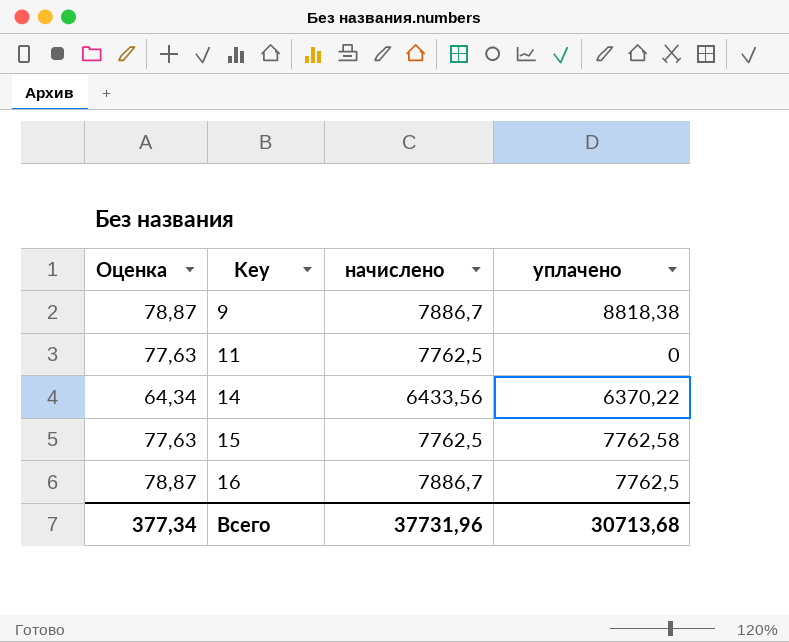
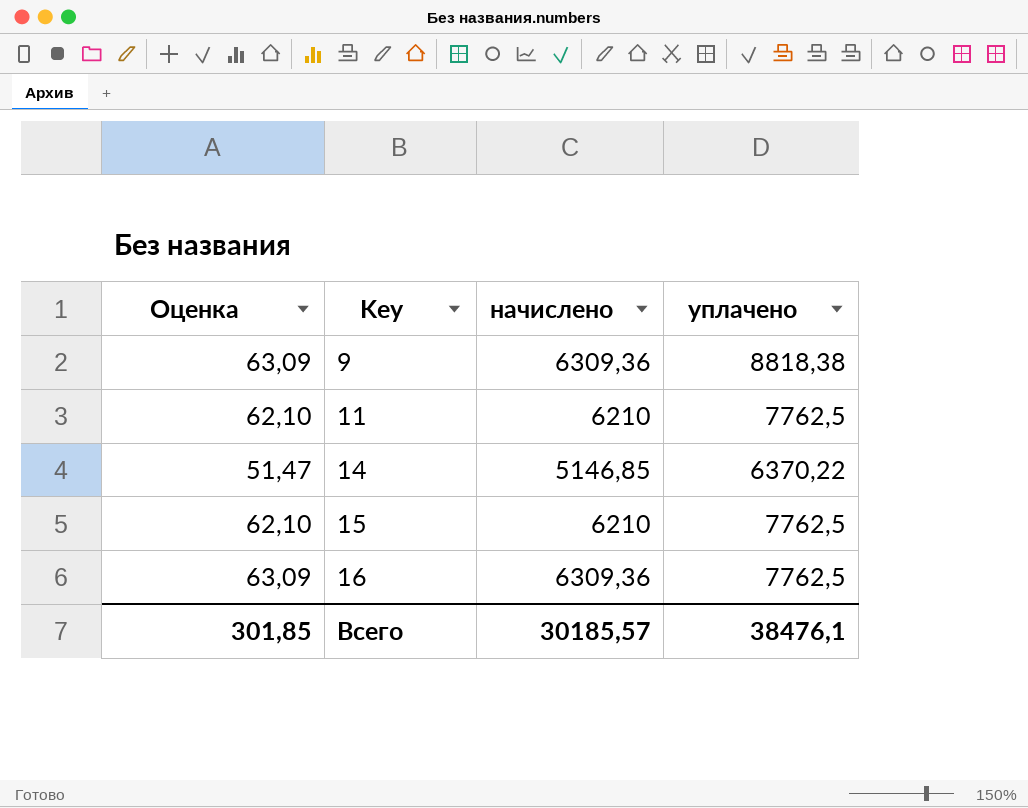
9 | Оценка: 78,87 -> 63,09
9 | начислено: 7886,7 -> 6309,36
11 | Оценка: 77,63 -> 62,10
11 | начислено: 7762,5 -> 6210
11 | уплачено: 0 -> 7762,5
14 | Оценка: 64,34 -> 51,47
14 | начислено: 6433,56 -> 5146,85
15 | Оценка: 77,63 -> 62,10
15 | начислено: 7762,5 -> 6210
15 | уплачено: 7762,58 -> 7762,5
16 | Оценка: 78,87 -> 63,09
16 | начислено: 7886,7 -> 6309,36
Всего | Оценка: 377,34 -> 301,85
Всего | начислено: 37731,96 -> 30185,57
Всего | уплачено: 30713,68 -> 38476,1

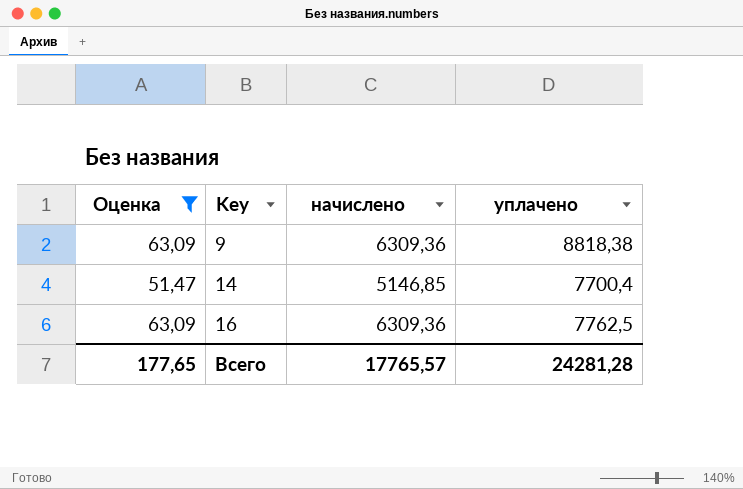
filter: none -> Оценка != 62,10
14 | уплачено: 6370,22 -> 7700,4
Всего | Оценка: 301,85 -> 177,65
Всего | начислено: 30185,57 -> 17765,57
Всего | уплачено: 38476,1 -> 24281,28

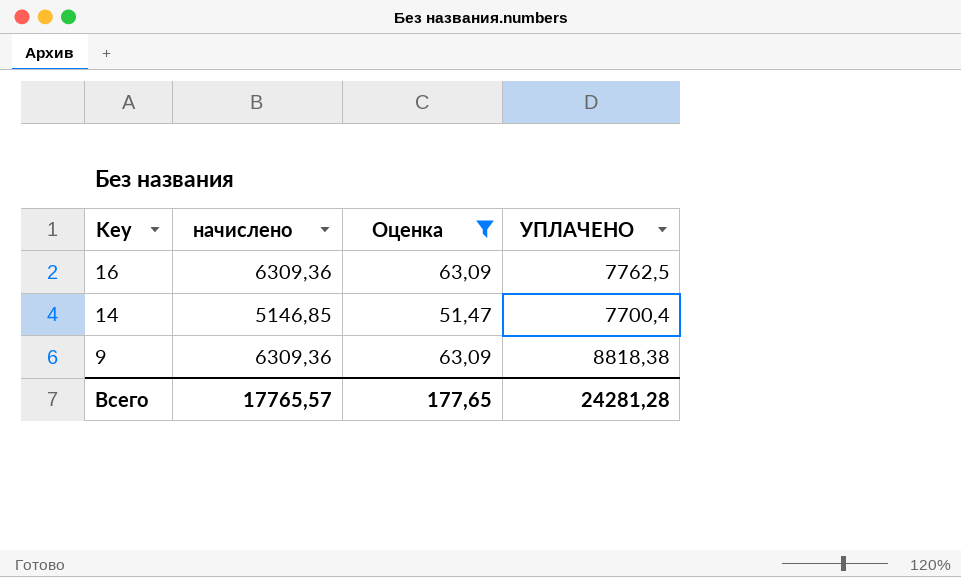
row order: Key ascending -> Key descending
column Оценка | position: 1 -> 3
column name: уплачено -> УПЛАЧЕНО

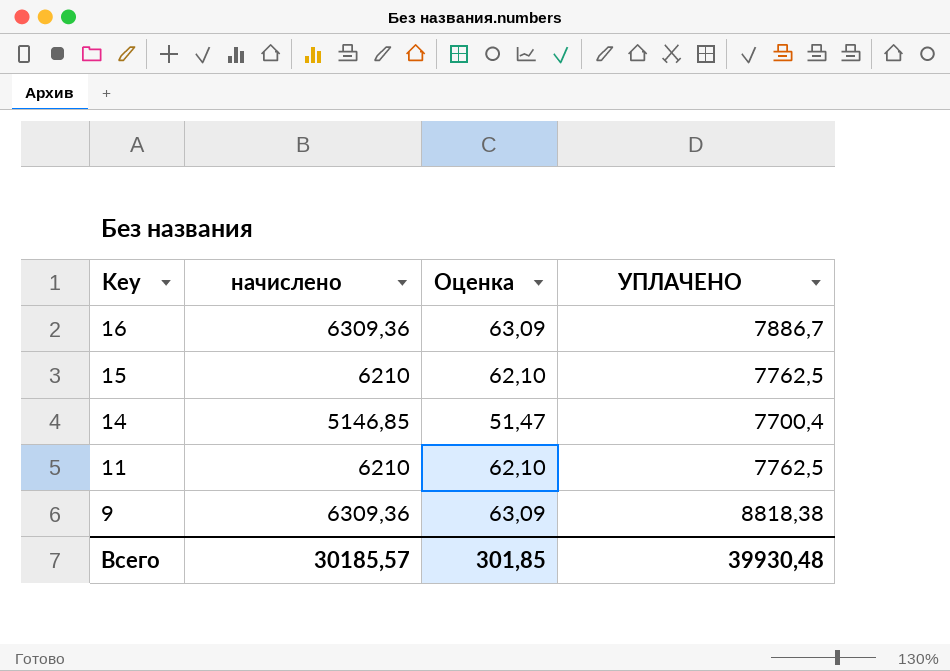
filter: Оценка != 62,10 -> none
16 | УПЛАЧЕНО: 7762,5 -> 7886,7
Всего | начислено: 17765,57 -> 30185,57
Всего | Оценка: 177,65 -> 301,85
Всего | УПЛАЧЕНО: 24281,28 -> 39930,48

